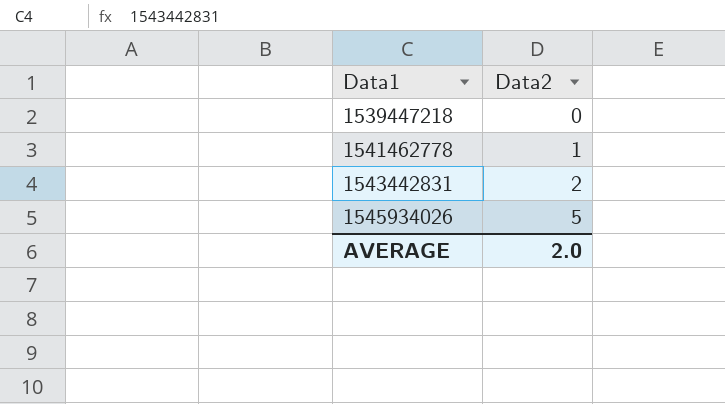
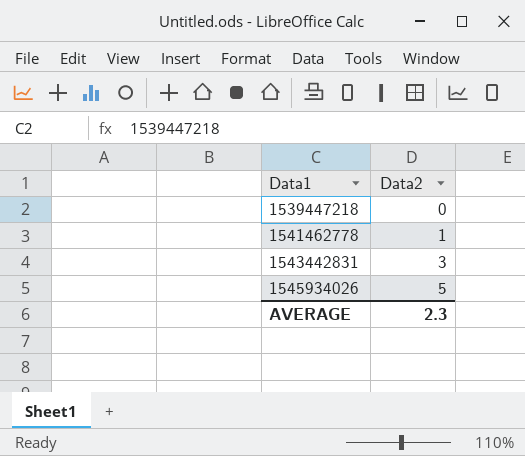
1543442831 | Data2: 2 -> 3
AVERAGE | Data2: 2.0 -> 2.3

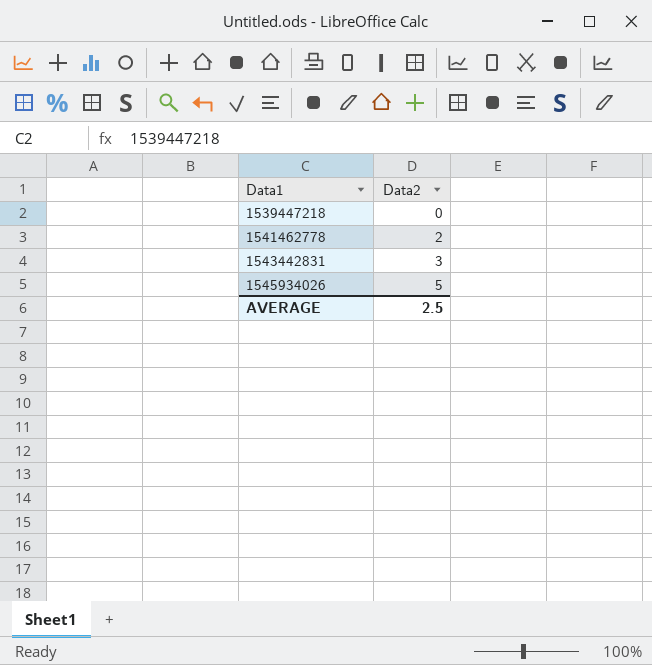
1541462778 | Data2: 1 -> 2
AVERAGE | Data2: 2.3 -> 2.5

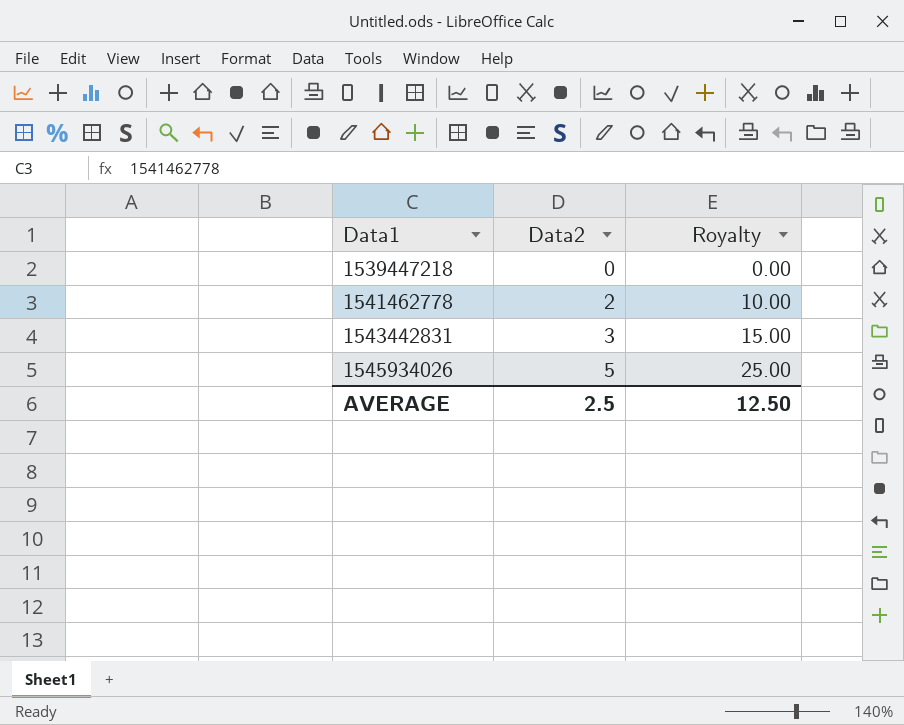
column Royalty | formula: none -> [Data2] * 5

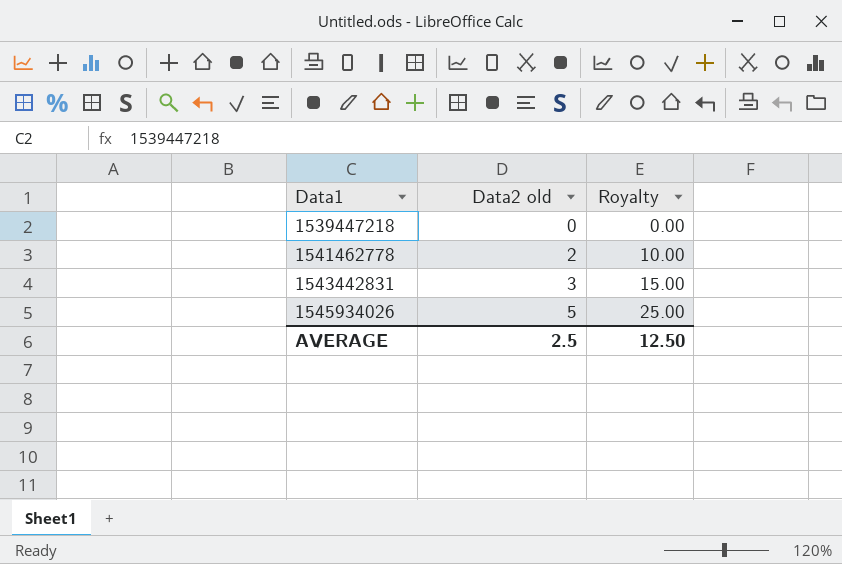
column name: Data2 -> Data2 old

